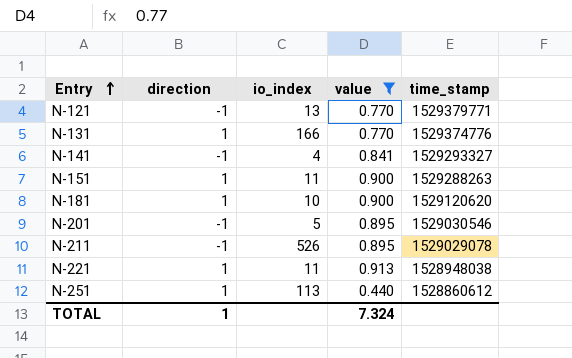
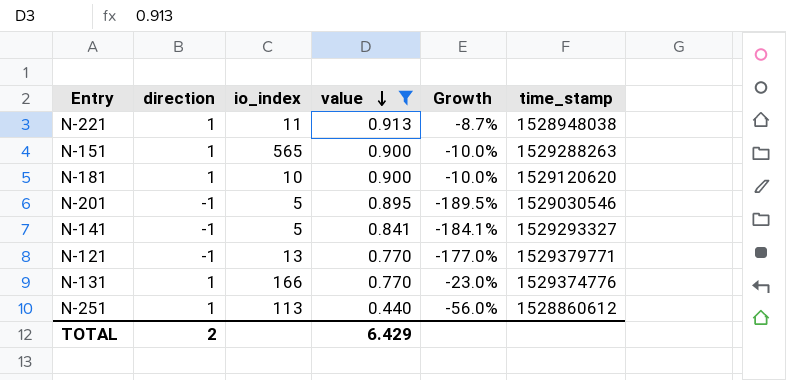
row order: Entry ascending -> value descending
column Growth | formula: none -> ([value] - [direction]) / [direction]
row N-211: -1 | 526 | 0.895 | 1529029078 -> none
N-151 | io_index: 11 -> 565
N-141 | io_index: 4 -> 5
TOTAL | direction: 1 -> 2
TOTAL | value: 7.324 -> 6.429

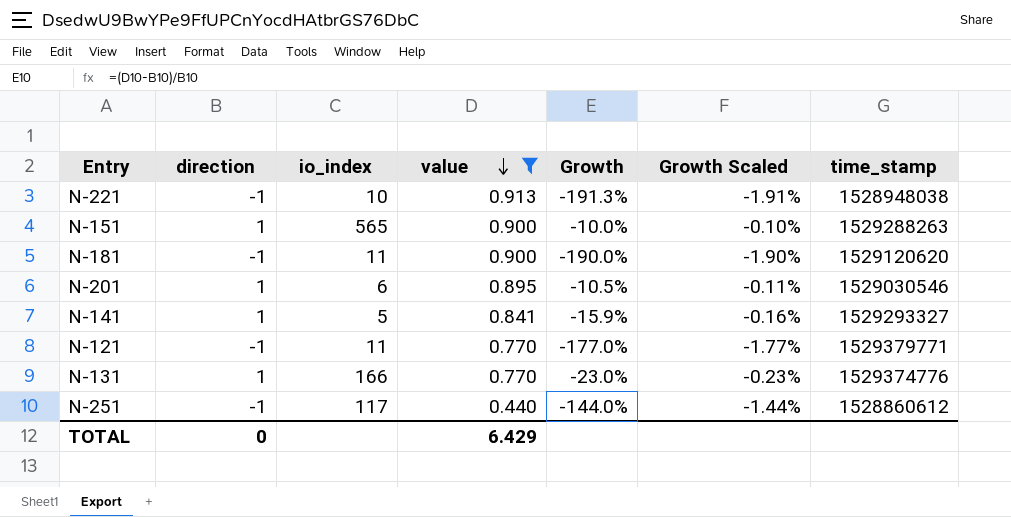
column Growth Scaled | formula: none -> [Growth] * 0.01
N-221 | direction: 1 -> -1
N-221 | io_index: 11 -> 10
N-221 | Growth: -8.7% -> -191.3%
N-181 | direction: 1 -> -1
N-181 | io_index: 10 -> 11
N-181 | Growth: -10.0% -> -190.0%
N-201 | direction: -1 -> 1
N-201 | io_index: 5 -> 6
N-201 | Growth: -189.5% -> -10.5%
N-141 | direction: -1 -> 1
N-141 | Growth: -184.1% -> -15.9%
N-121 | io_index: 13 -> 11
N-251 | direction: 1 -> -1
N-251 | io_index: 113 -> 117
N-251 | Growth: -56.0% -> -144.0%
TOTAL | direction: 2 -> 0

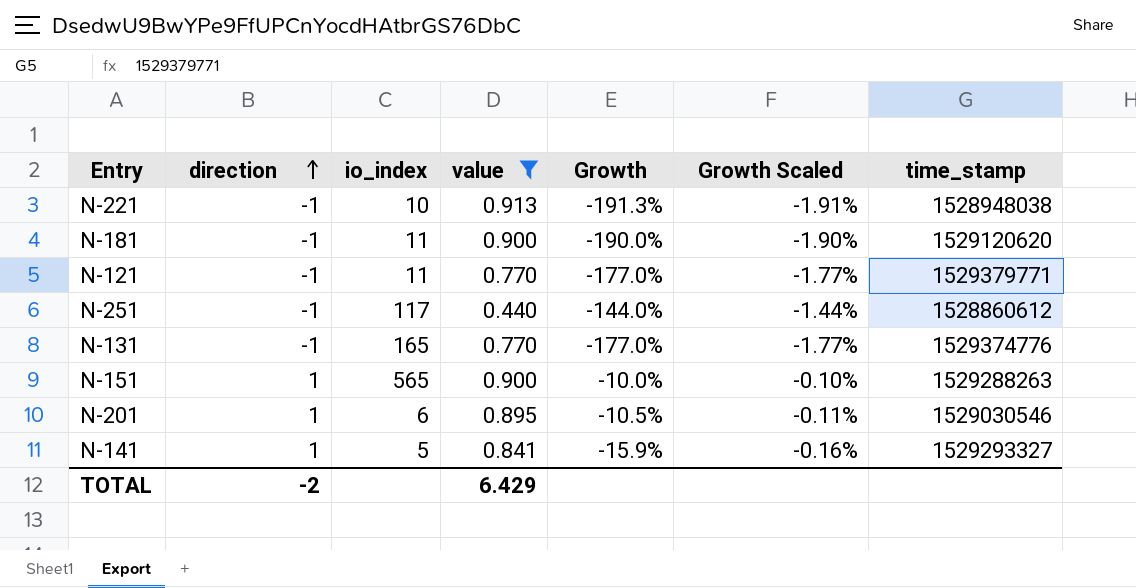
row order: value descending -> direction ascending
N-131 | direction: 1 -> -1
N-131 | io_index: 166 -> 165
N-131 | Growth: -23.0% -> -177.0%
N-131 | Growth Scaled: -0.23% -> -1.77%
TOTAL | direction: 0 -> -2

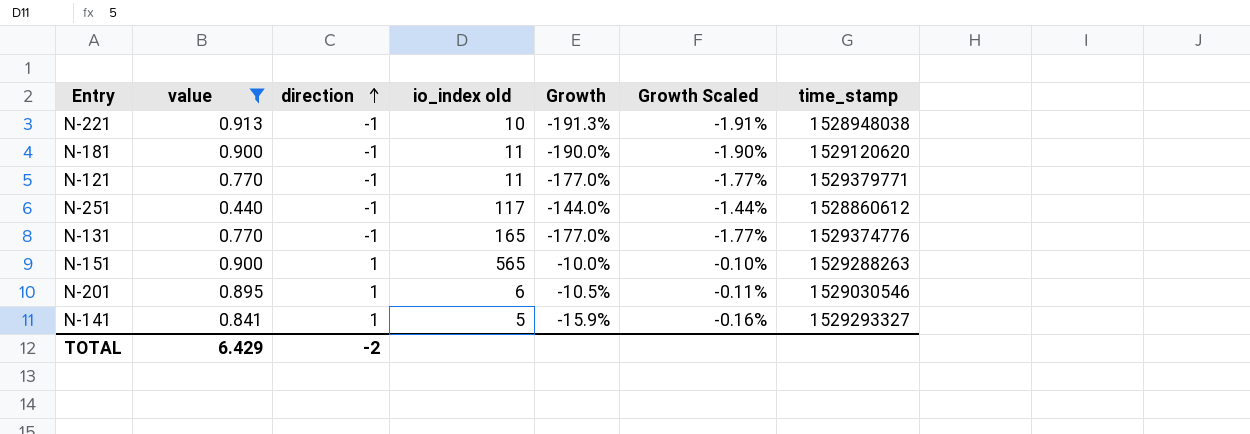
column value | position: 4 -> 2
column name: io_index -> io_index old

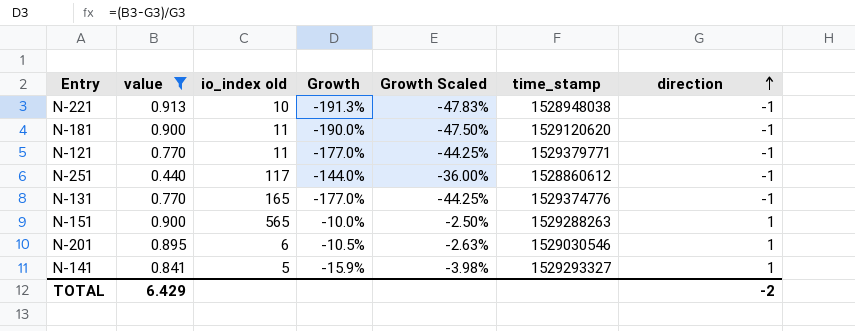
column Growth Scaled | formula: [Growth] * 0.01 -> [Growth] * 0.25
column direction | position: 3 -> 7

